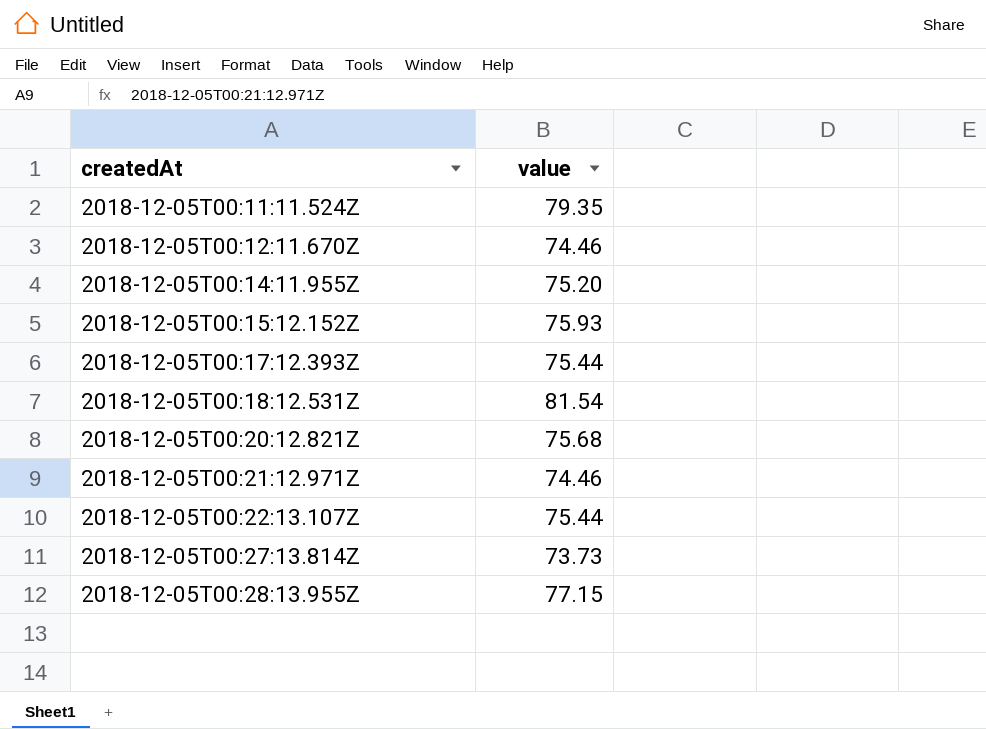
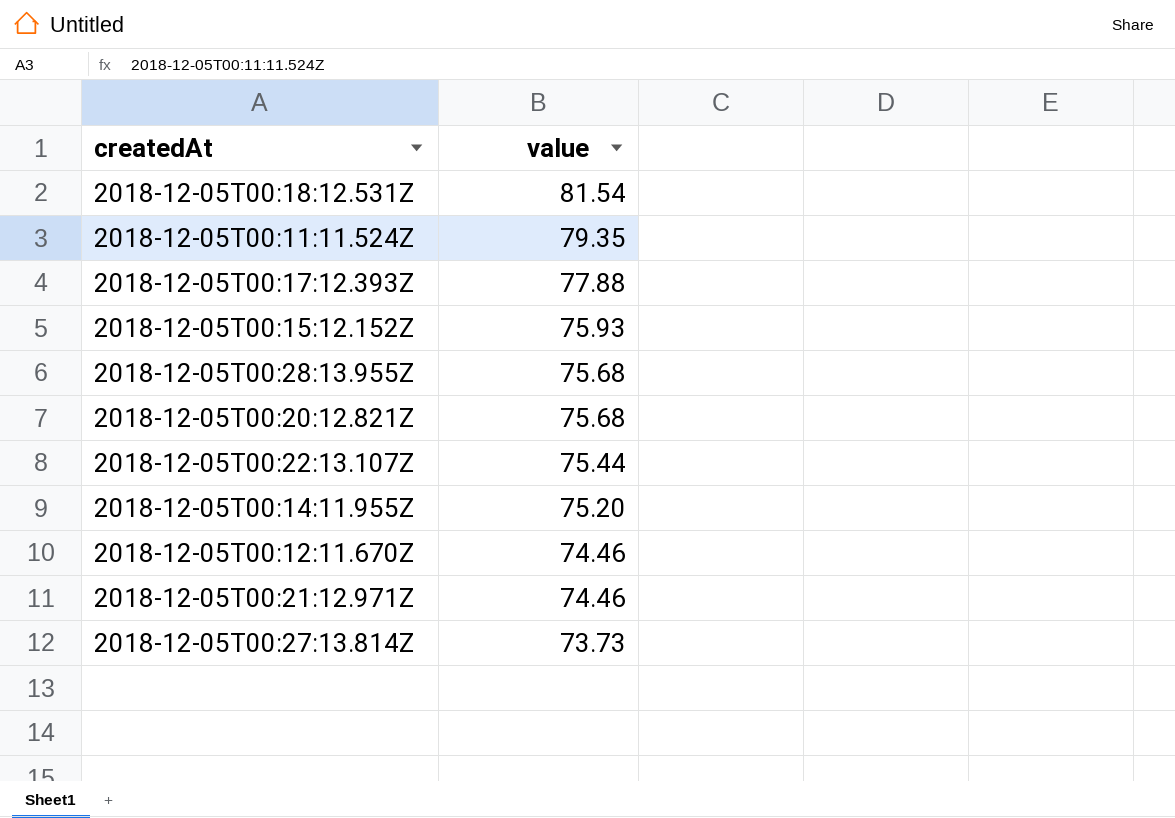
row order: createdAt ascending -> value descending
2018-12-05T00:17:12.393Z | value: 75.44 -> 77.88
2018-12-05T00:28:13.955Z | value: 77.15 -> 75.68

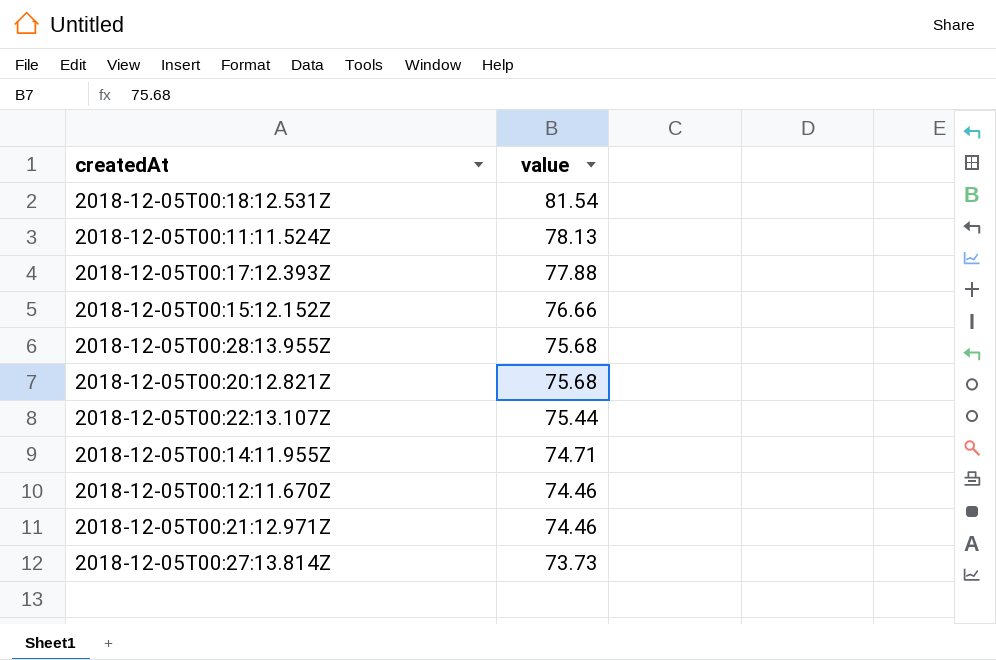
2018-12-05T00:11:11.524Z | value: 79.35 -> 78.13
2018-12-05T00:15:12.152Z | value: 75.93 -> 76.66
2018-12-05T00:14:11.955Z | value: 75.20 -> 74.71

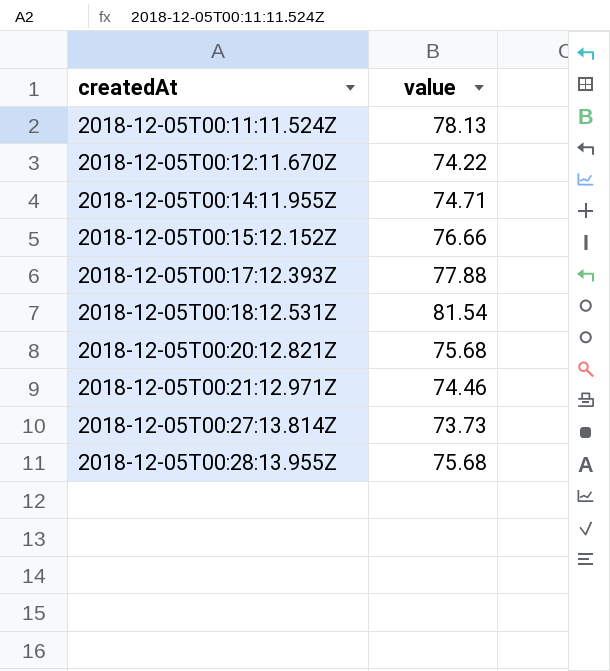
row order: value descending -> createdAt ascending
row 2018-12-05T00:22:13.107Z: 75.44 -> none
2018-12-05T00:12:11.670Z | value: 74.46 -> 74.22

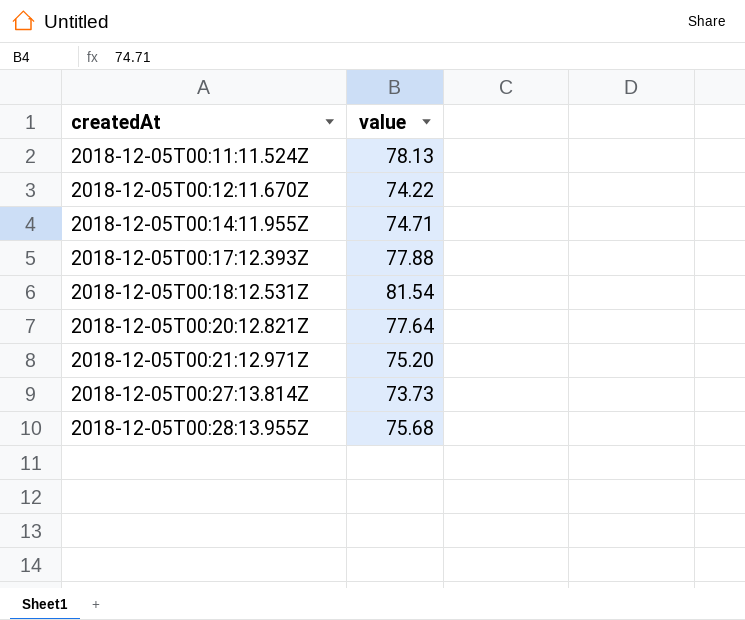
row 2018-12-05T00:15:12.152Z: 76.66 -> none
2018-12-05T00:20:12.821Z | value: 75.68 -> 77.64
2018-12-05T00:21:12.971Z | value: 74.46 -> 75.20

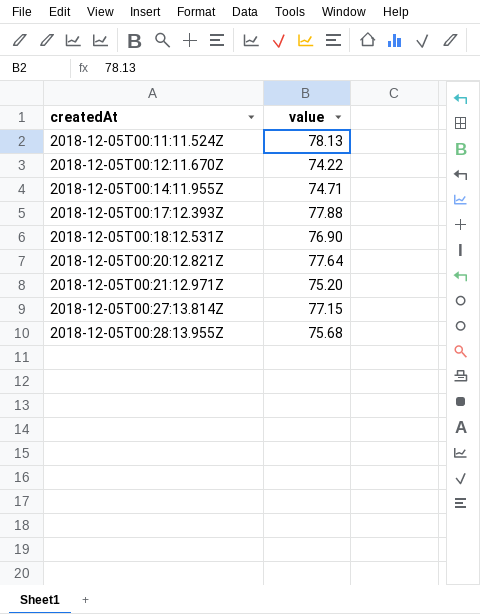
2018-12-05T00:18:12.531Z | value: 81.54 -> 76.90
2018-12-05T00:27:13.814Z | value: 73.73 -> 77.15

